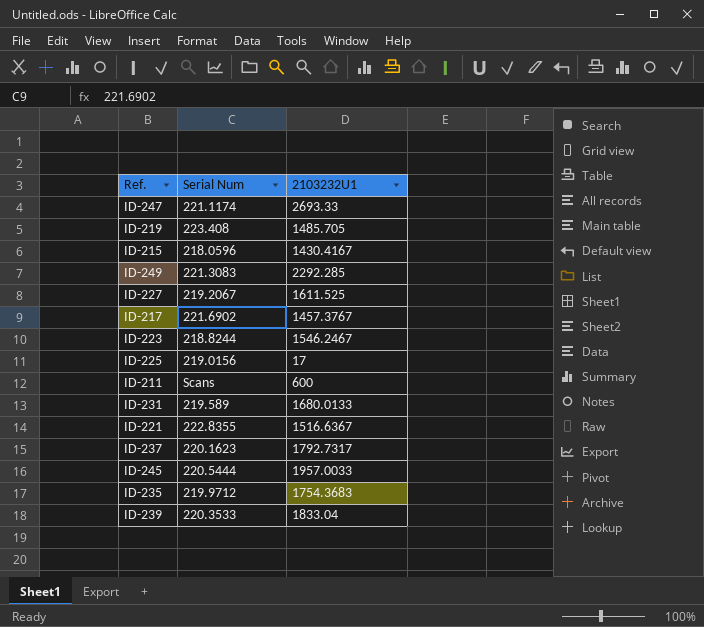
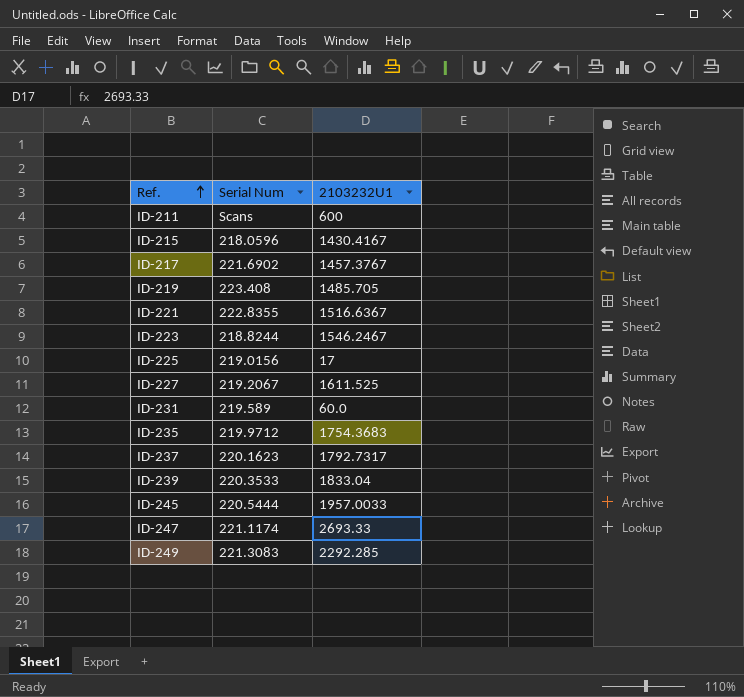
row order: none -> Ref. ascending
ID-231 | 2103232U1: 1680.0133 -> 60.0

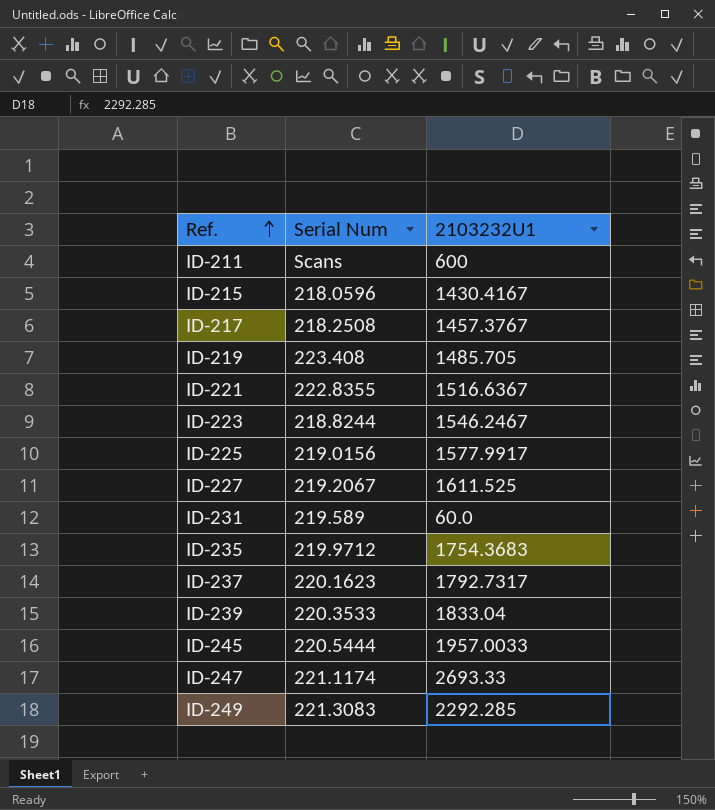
ID-217 | Serial Num: 221.6902 -> 218.2508
ID-225 | 2103232U1: 17 -> 1577.9917

